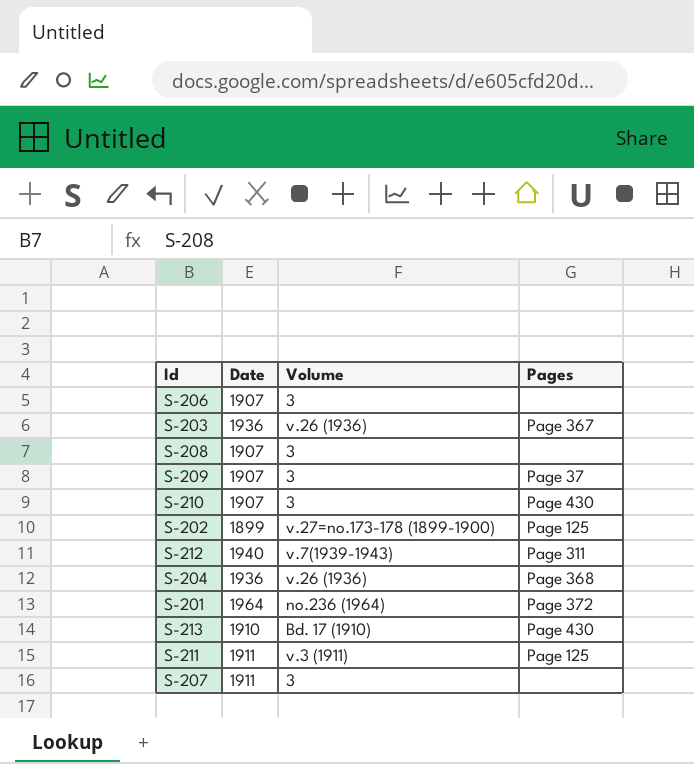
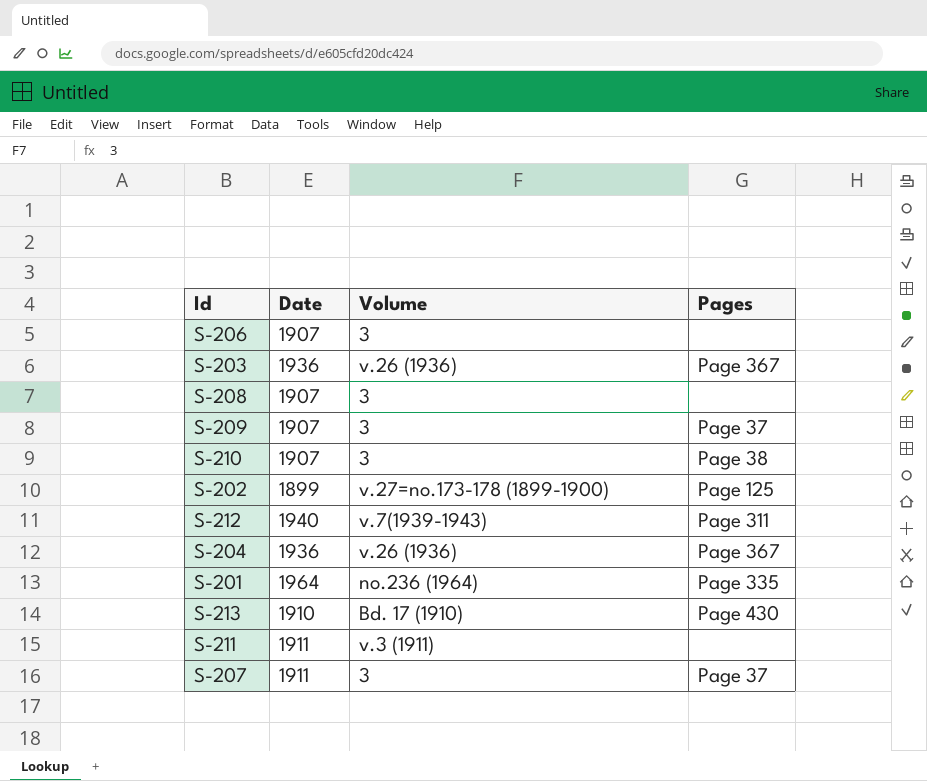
S-210 | Pages: Page 430 -> Page 38
S-204 | Pages: Page 368 -> Page 367
S-201 | Pages: Page 372 -> Page 335
S-211 | Pages: Page 125 -> none
S-207 | Pages: none -> Page 37

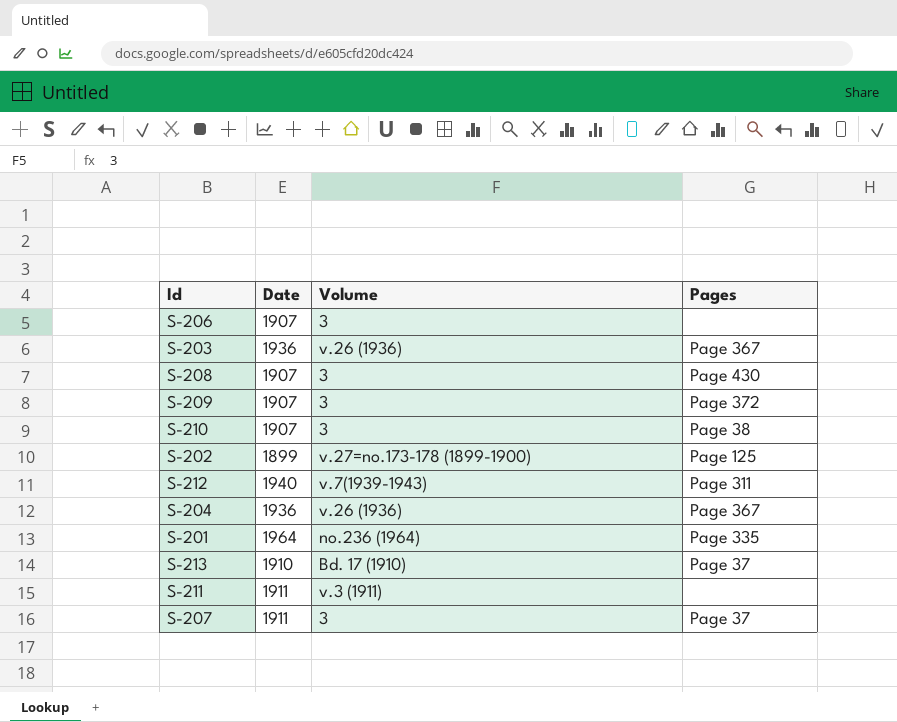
S-208 | Pages: none -> Page 430
S-209 | Pages: Page 37 -> Page 372
S-213 | Pages: Page 430 -> Page 37

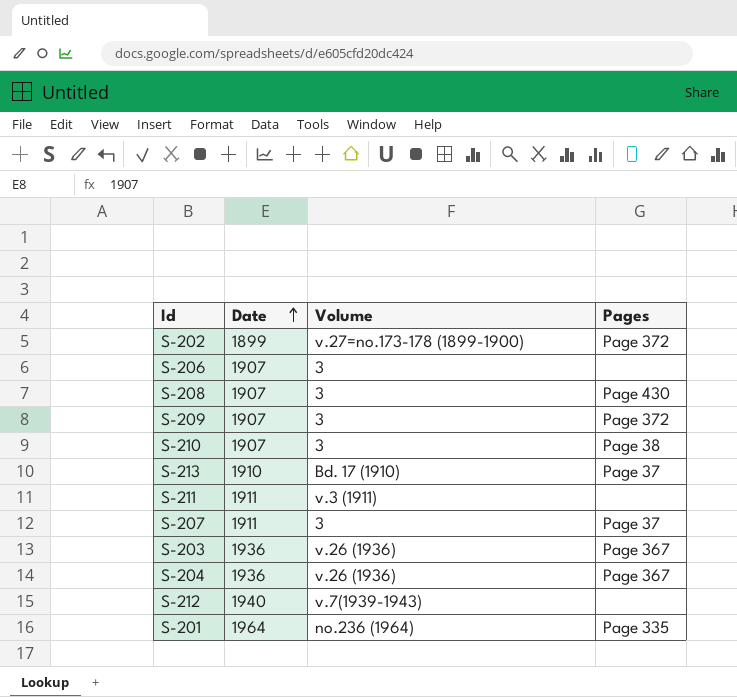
row order: none -> Date ascending
S-202 | Pages: Page 125 -> Page 372
S-212 | Pages: Page 311 -> none

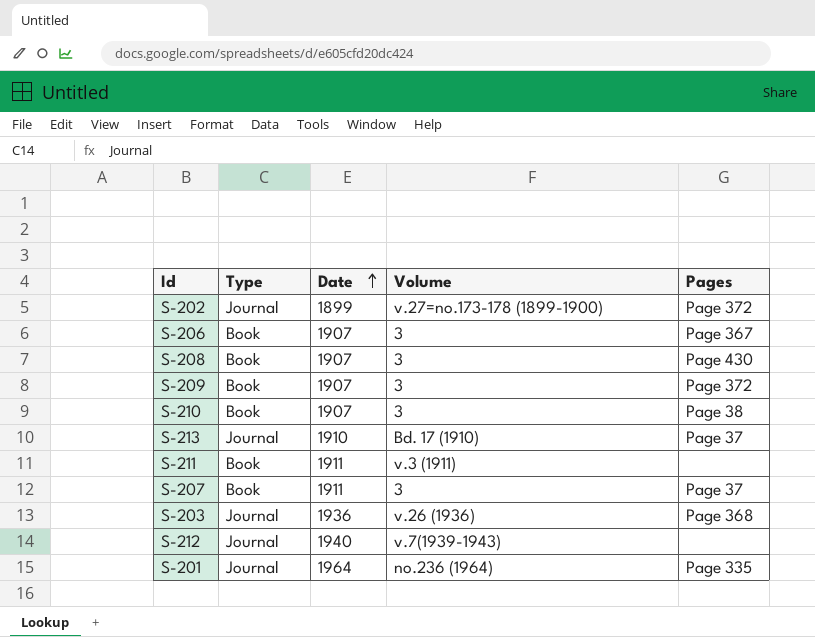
column Type | position: none -> 2
row S-204: 1936 | v.26 (1936) | Page 367 -> none
S-206 | Pages: none -> Page 367
S-203 | Pages: Page 367 -> Page 368

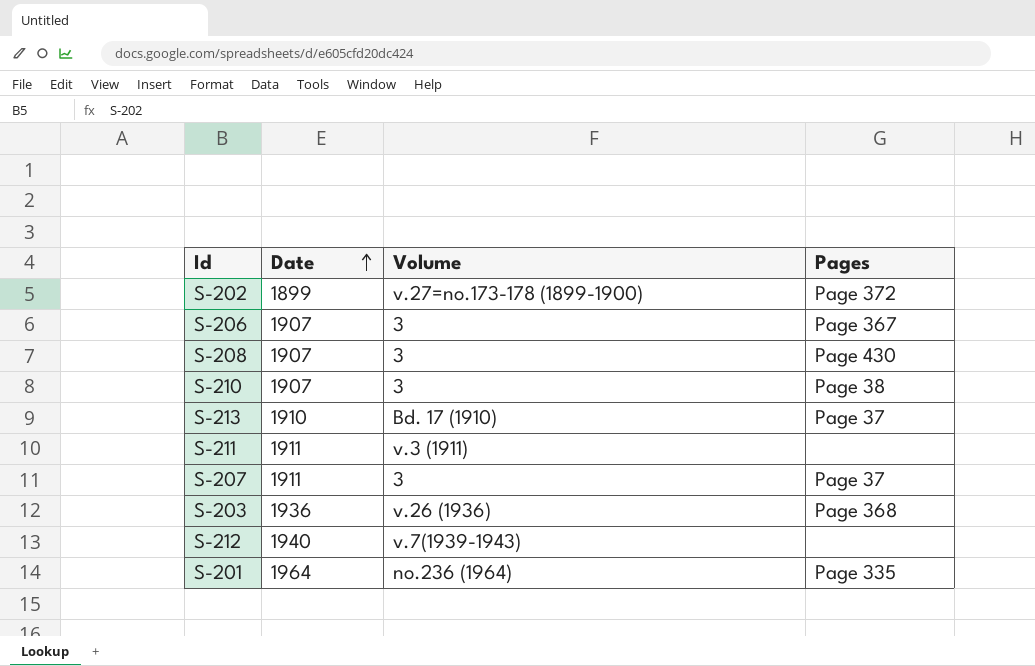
column Type | position: 2 -> none
row S-209: Book | 1907 | 3 | Page 372 -> none

